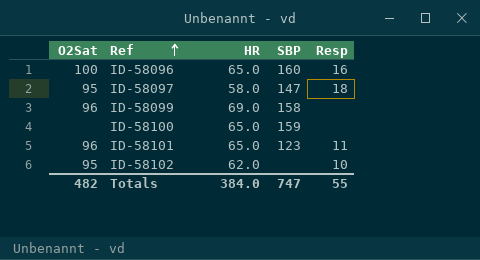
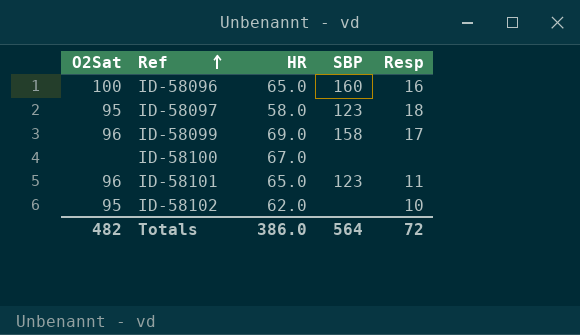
ID-58097 | SBP: 147 -> 123
ID-58099 | Resp: none -> 17
ID-58100 | HR: 65.0 -> 67.0
ID-58100 | SBP: 159 -> none
Totals | HR: 384.0 -> 386.0
Totals | SBP: 747 -> 564
Totals | Resp: 55 -> 72

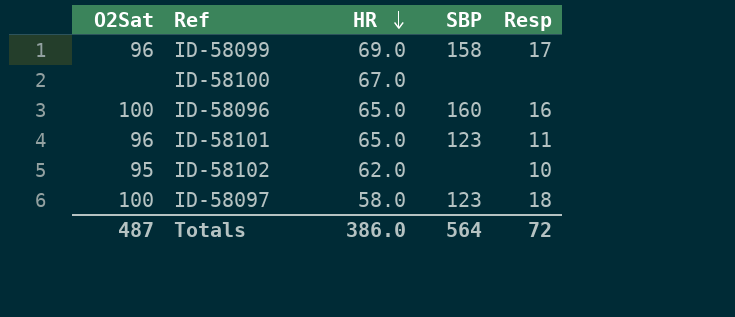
row order: Ref ascending -> HR descending
ID-58097 | O2Sat: 95 -> 100
Totals | O2Sat: 482 -> 487

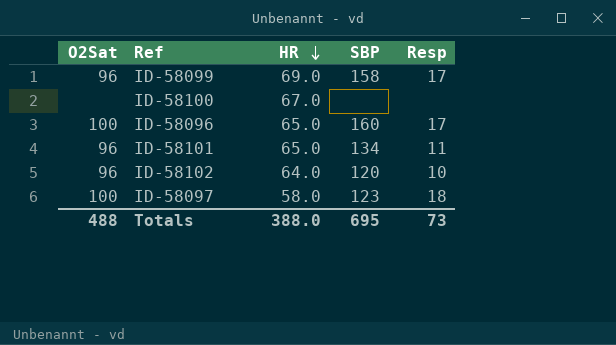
ID-58096 | Resp: 16 -> 17
ID-58101 | SBP: 123 -> 134
ID-58102 | O2Sat: 95 -> 96
ID-58102 | HR: 62.0 -> 64.0
ID-58102 | SBP: none -> 120
Totals | O2Sat: 487 -> 488
Totals | HR: 386.0 -> 388.0
Totals | SBP: 564 -> 695
Totals | Resp: 72 -> 73

